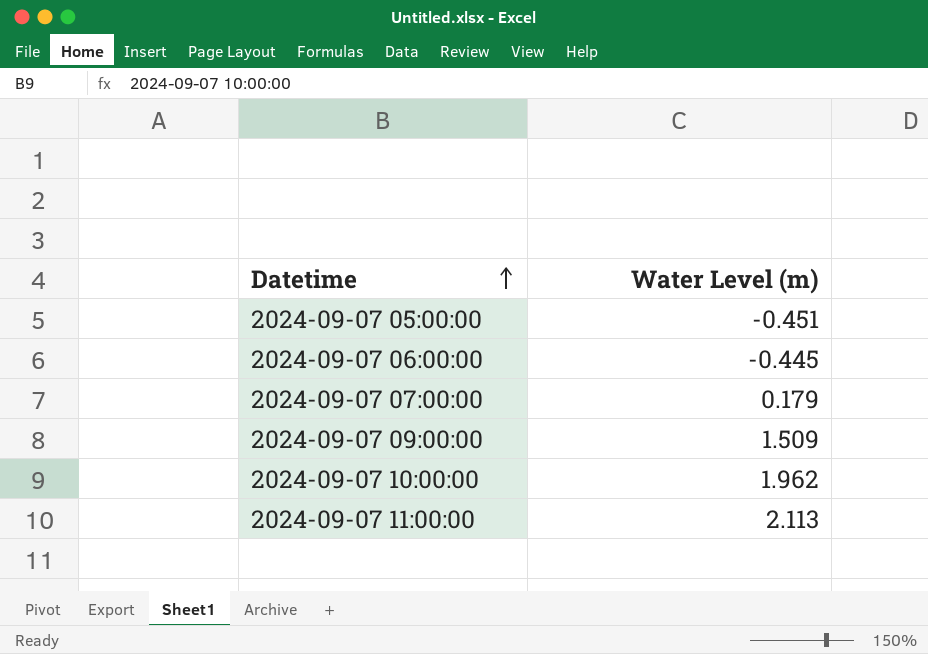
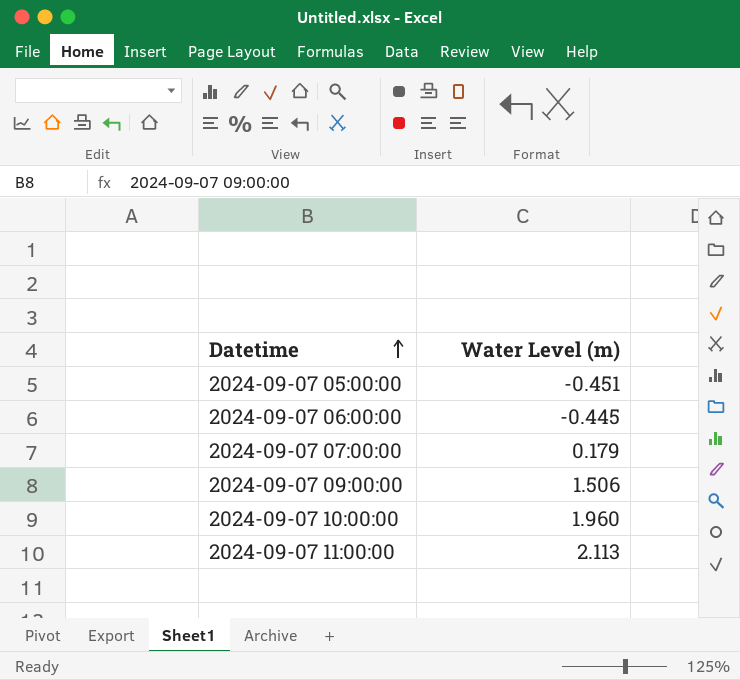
2024-09-07 09:00:00 | Water Level (m): 1.509 -> 1.506
2024-09-07 10:00:00 | Water Level (m): 1.962 -> 1.960

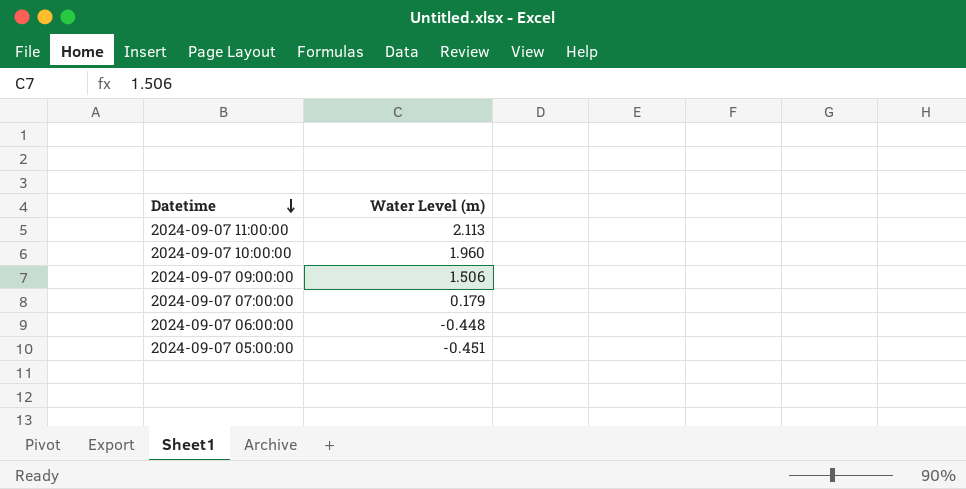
row order: Datetime ascending -> Datetime descending
2024-09-07 06:00:00 | Water Level (m): -0.445 -> -0.448

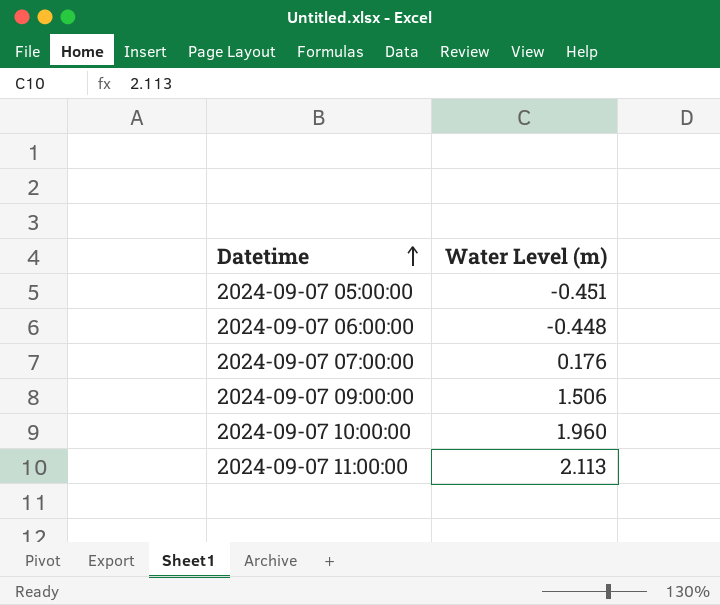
row order: Datetime descending -> Datetime ascending
2024-09-07 07:00:00 | Water Level (m): 0.179 -> 0.176

